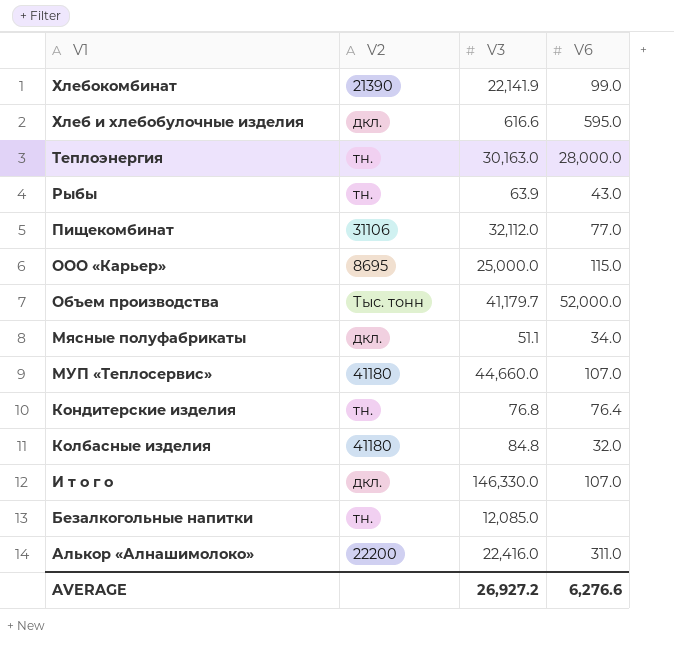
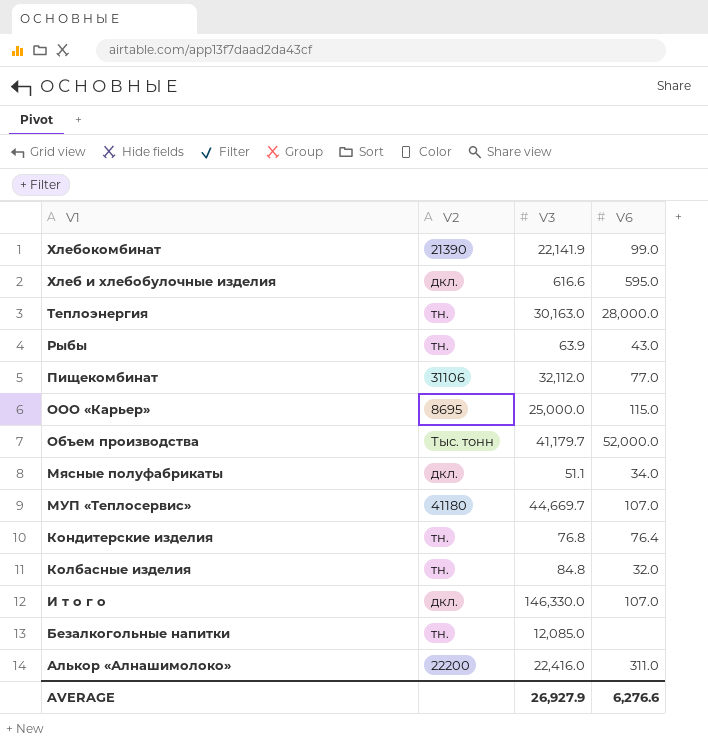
МУП «Теплосервис» | V3: 44,660.0 -> 44,669.7
Колбасные изделия | V2: 41180 -> тн.
AVERAGE | V3: 26,927.2 -> 26,927.9

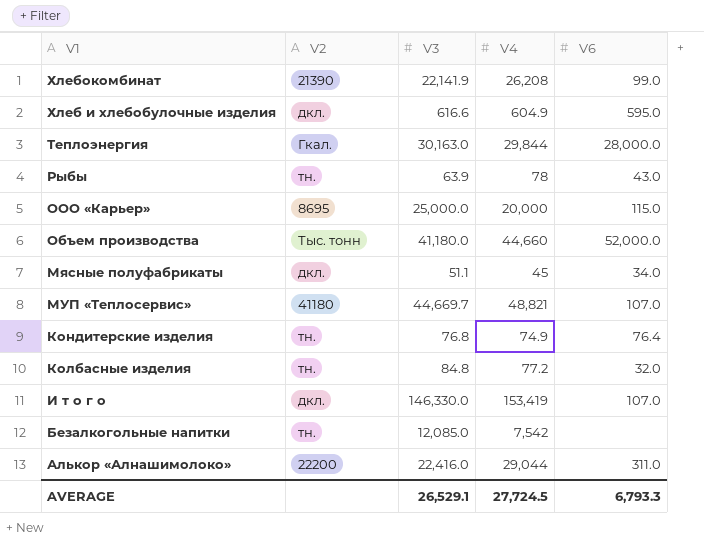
column V4 | position: none -> 4
row Пищекомбинат: 31106 | 32,112.0 | 77.0 -> none
Теплоэнергия | V2: тн. -> Гкал.
Объем производства | V3: 41,179.7 -> 41,180.0
AVERAGE | V3: 26,927.9 -> 26,529.1
AVERAGE | V6: 6,276.6 -> 6,793.3

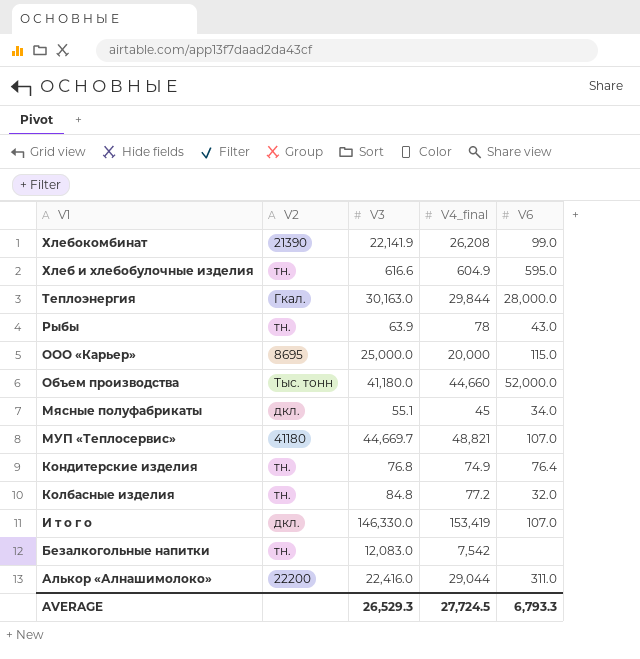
column name: V4 -> V4_final
Хлеб и хлебобулочные изделия | V2: дкл. -> тн.
Мясные полуфабрикаты | V3: 51.1 -> 55.1
Безалкогольные напитки | V3: 12,085.0 -> 12,083.0
AVERAGE | V3: 26,529.1 -> 26,529.3

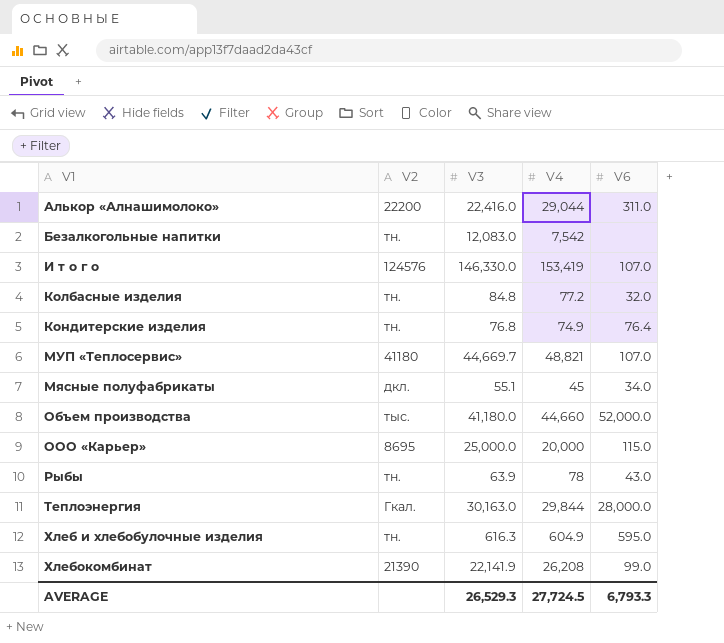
row order: V1 descending -> V1 ascending
column name: V4_final -> V4
И т о г о | V2: дкл. -> 124576
Объем производства | V2: Тыс. тонн -> тыс.
Хлеб и хлебобулочные изделия | V3: 616.6 -> 616.3

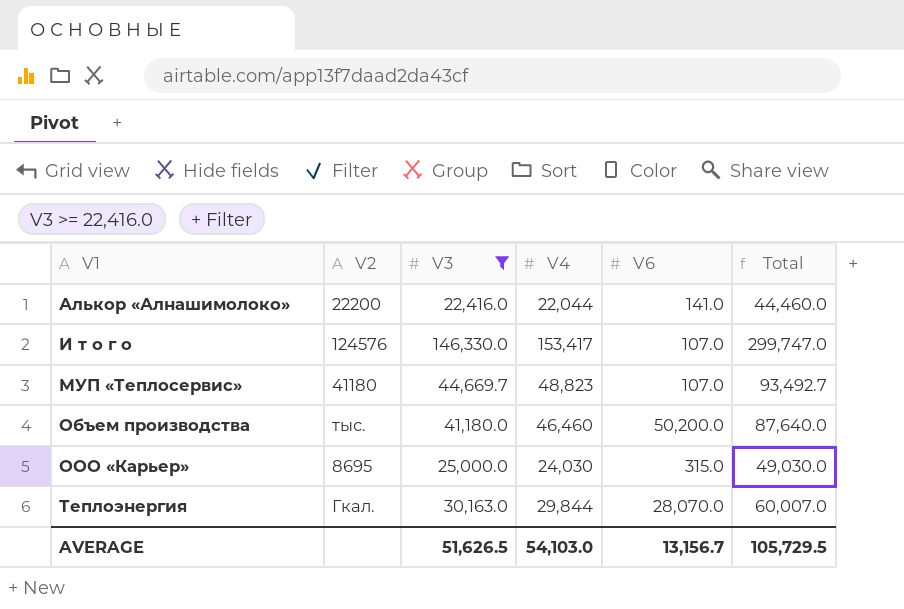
filter: none -> V3 >= 22,416.0
column Total | formula: none -> [V3] + [V4]
Алькор «Алнашимолоко» | V4: 29,044 -> 22,044
Алькор «Алнашимолоко» | V6: 311.0 -> 141.0
И т о г о | V4: 153,419 -> 153,417
МУП «Теплосервис» | V4: 48,821 -> 48,823
Объем производства | V4: 44,660 -> 46,460
Объем производства | V6: 52,000.0 -> 50,200.0
ООО «Карьер» | V4: 20,000 -> 24,030
ООО «Карьер» | V6: 115.0 -> 315.0
Теплоэнергия | V6: 28,000.0 -> 28,070.0
AVERAGE | V3: 26,529.3 -> 51,626.5
AVERAGE | V4: 27,724.5 -> 54,103.0
AVERAGE | V6: 6,793.3 -> 13,156.7

